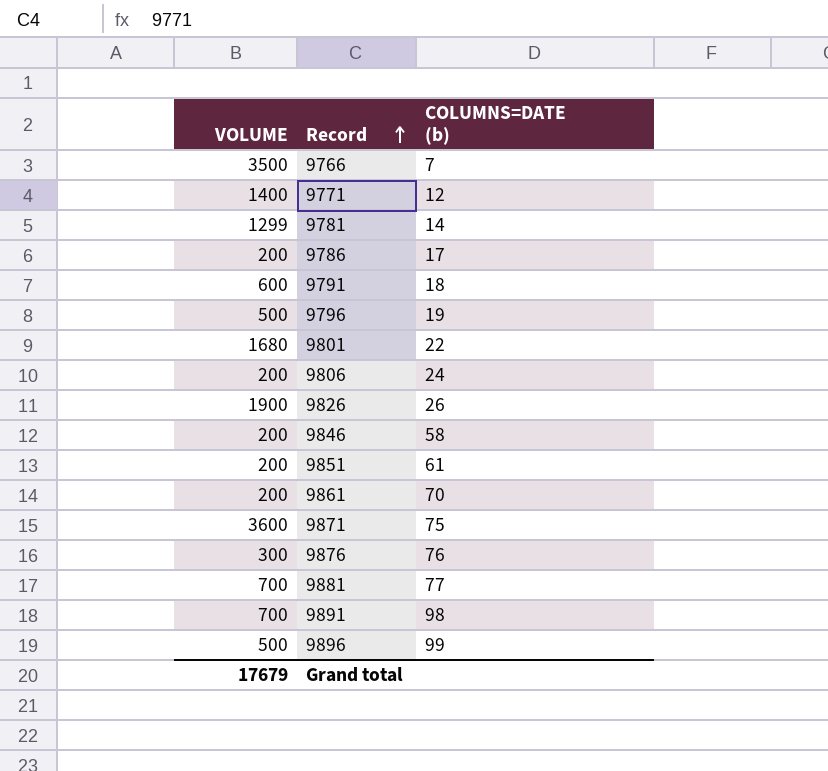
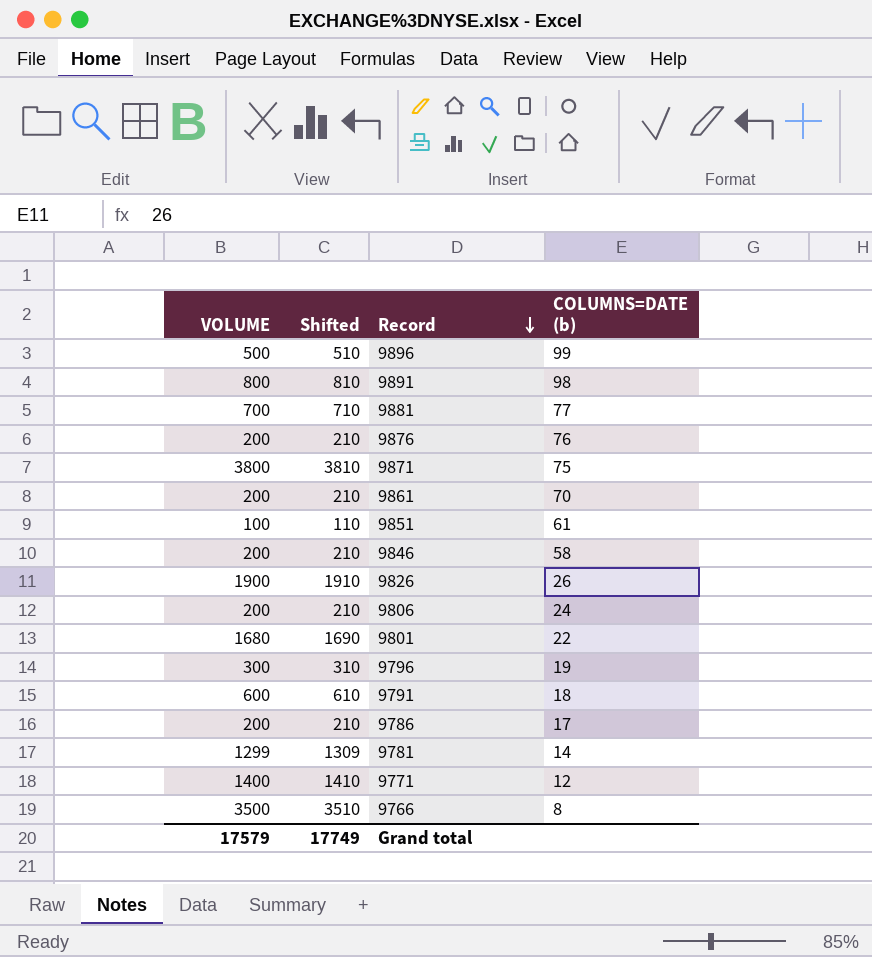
row order: Record ascending -> Record descending
column Shifted | formula: none -> [VOLUME] + 10
9891 | VOLUME: 700 -> 800
9876 | VOLUME: 300 -> 200
9871 | VOLUME: 3600 -> 3800
9851 | VOLUME: 200 -> 100
9796 | VOLUME: 500 -> 300
9766 | COLUMNS=DATE (b): 7 -> 8
Grand total | VOLUME: 17679 -> 17579

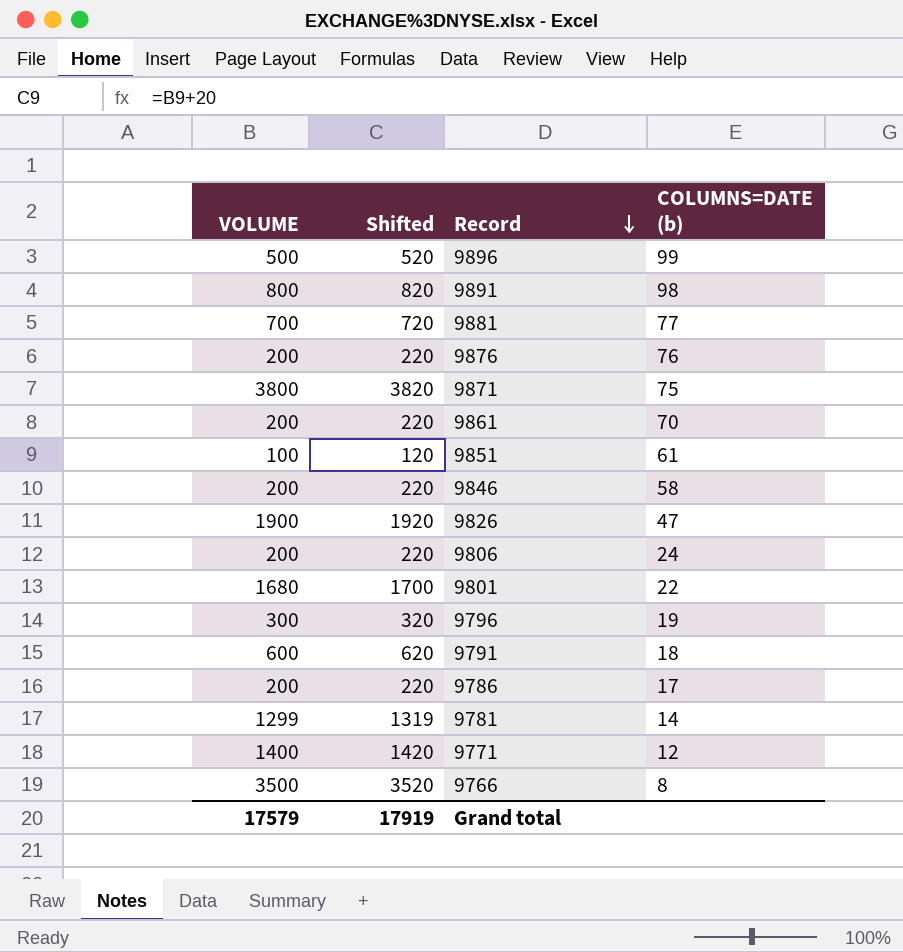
column Shifted | formula: [VOLUME] + 10 -> [VOLUME] + 20
9826 | COLUMNS=DATE (b): 26 -> 47
Grand total | Shifted: 17749 -> 17919

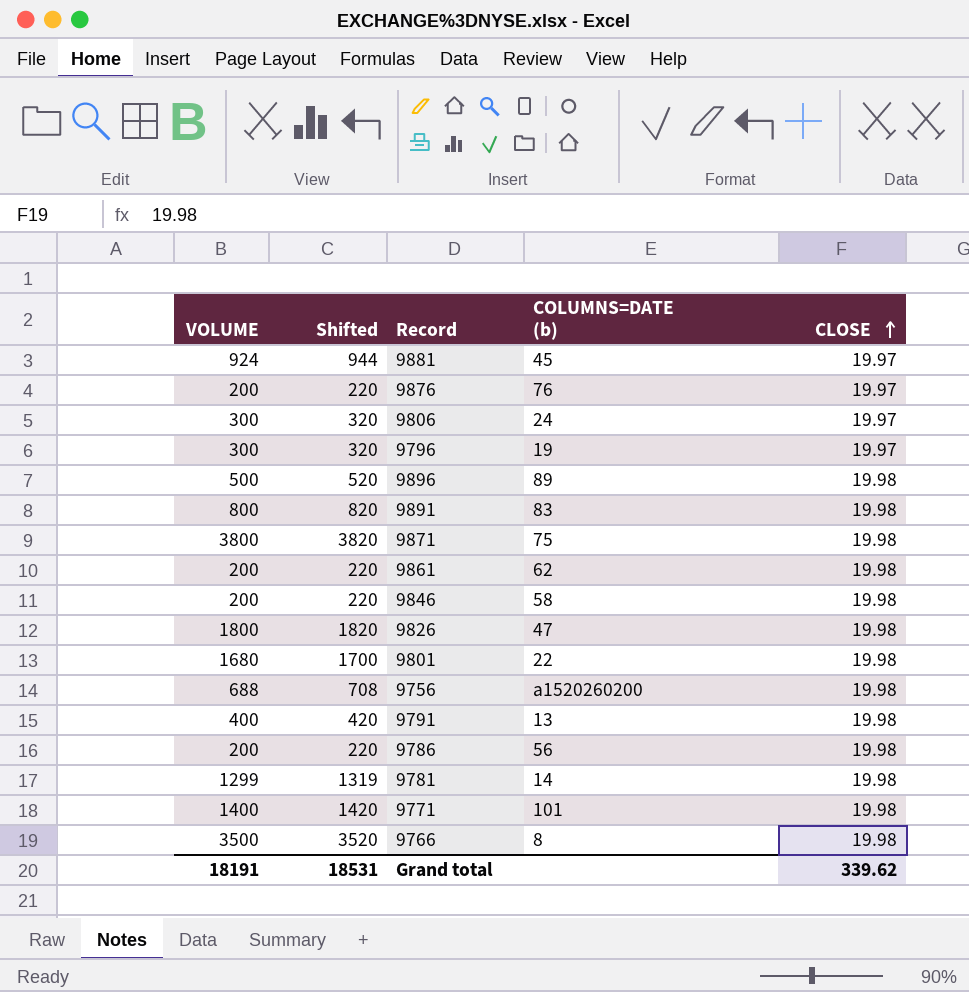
row order: Record descending -> CLOSE ascending
column CLOSE | position: none -> 5
row 9851: 100 | 120 | 61 -> none
9881 | VOLUME: 700 -> 924
9881 | Shifted: 720 -> 944
9881 | COLUMNS=DATE (b): 77 -> 45
9806 | VOLUME: 200 -> 300
9806 | Shifted: 220 -> 320
9896 | COLUMNS=DATE (b): 99 -> 89
9891 | COLUMNS=DATE (b): 98 -> 83
9861 | COLUMNS=DATE (b): 70 -> 62
9826 | VOLUME: 1900 -> 1800
9826 | Shifted: 1920 -> 1820
row 9756: none -> 688 | 708 | a1520260200 | 19.98
9791 | VOLUME: 600 -> 400
9791 | Shifted: 620 -> 420
9791 | COLUMNS=DATE (b): 18 -> 13
9786 | COLUMNS=DATE (b): 17 -> 56
9771 | COLUMNS=DATE (b): 12 -> 101
Grand total | VOLUME: 17579 -> 18191
Grand total | Shifted: 17919 -> 18531

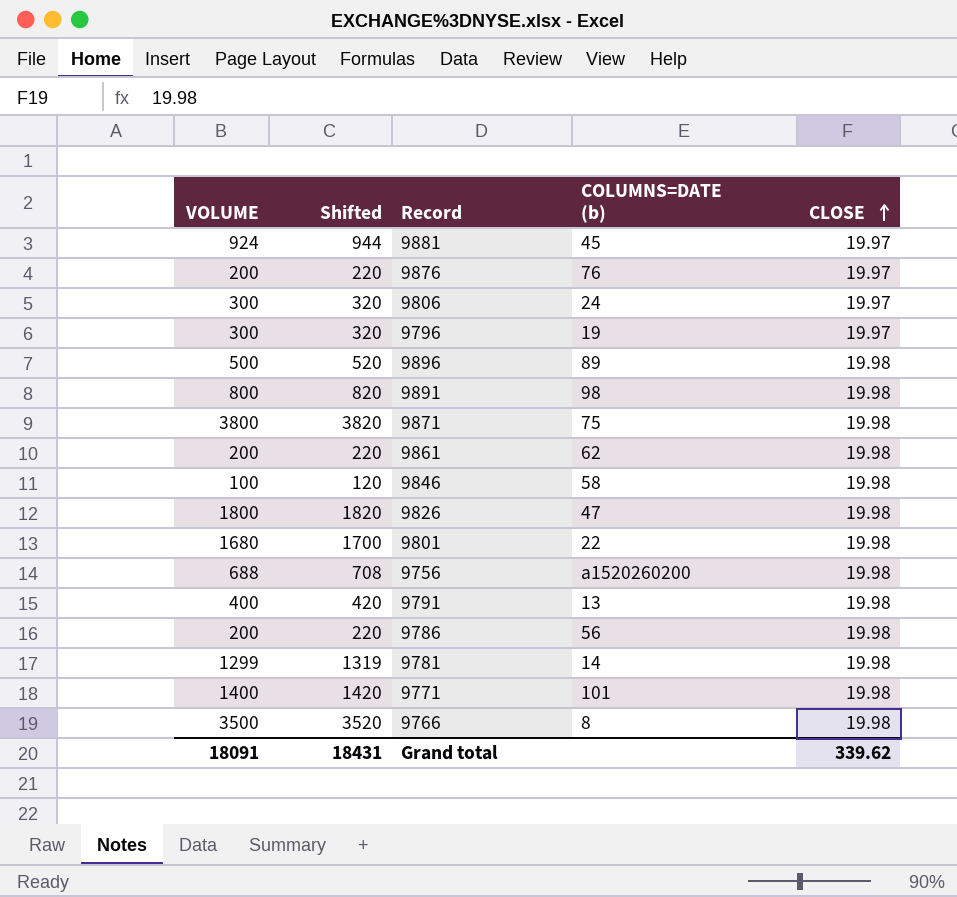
9891 | COLUMNS=DATE (b): 83 -> 98
9846 | VOLUME: 200 -> 100
9846 | Shifted: 220 -> 120
Grand total | VOLUME: 18191 -> 18091
Grand total | Shifted: 18531 -> 18431

